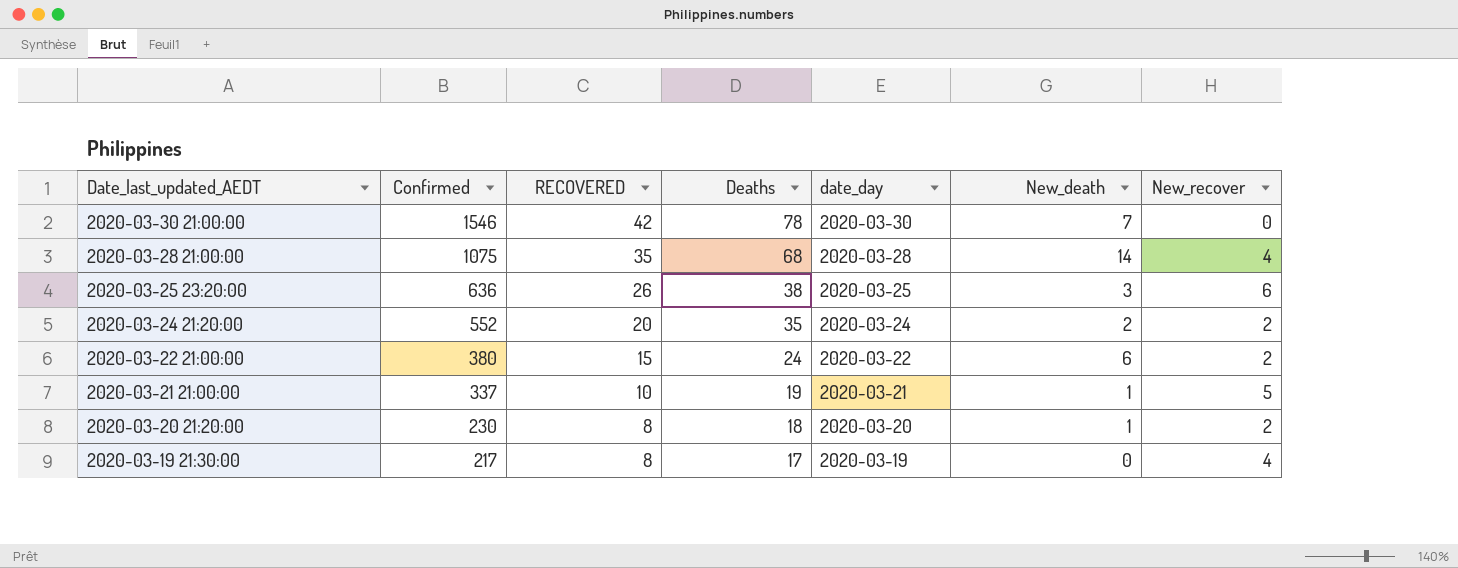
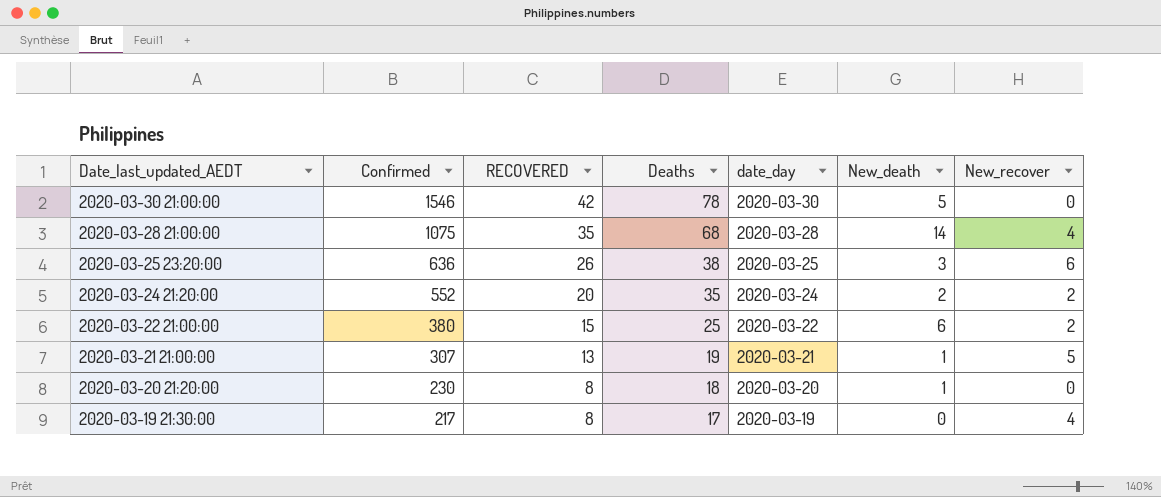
2020-03-30 21:00:00 | New_death: 7 -> 5
2020-03-22 21:00:00 | Deaths: 24 -> 25
2020-03-21 21:00:00 | Confirmed: 337 -> 307
2020-03-21 21:00:00 | RECOVERED: 10 -> 13
2020-03-20 21:20:00 | New_recover: 2 -> 0

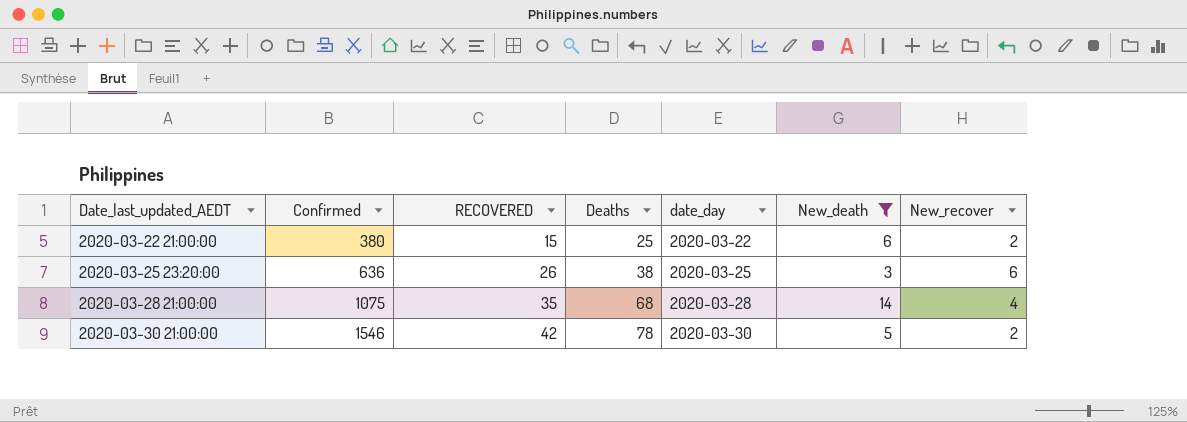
filter: none -> New_death >= 3
row order: Date_last_updated_AEDT descending -> Date_last_updated_AEDT ascending
2020-03-30 21:00:00 | New_recover: 0 -> 2

